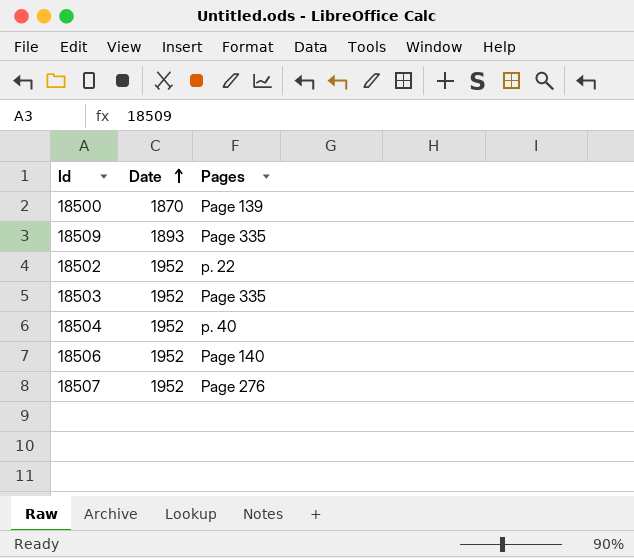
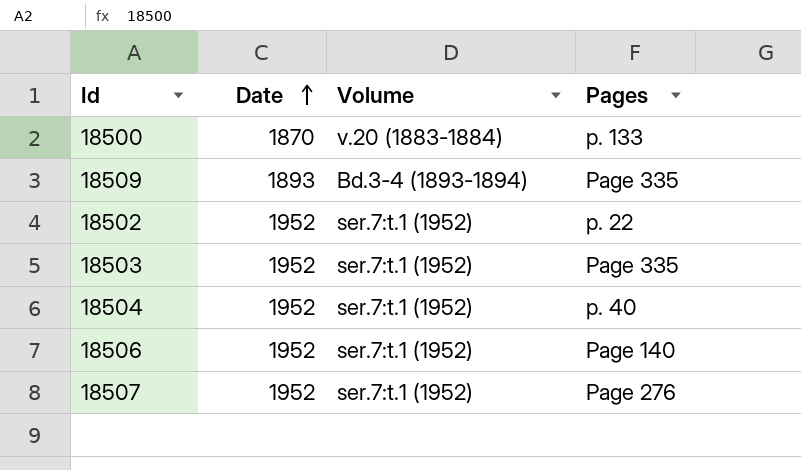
column Volume | position: none -> 3
18500 | Pages: Page 139 -> p. 133

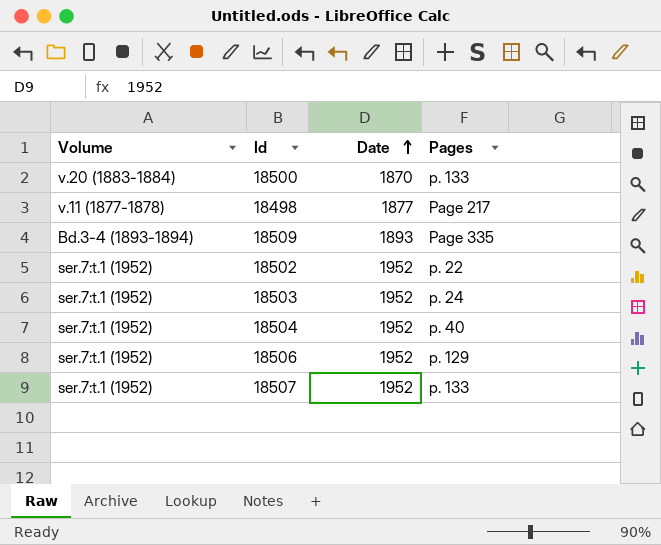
column Volume | position: 3 -> 1
row 18498: none -> v.11 (1877-1878) | 1877 | Page 217
18503 | Pages: Page 335 -> p. 24
18506 | Pages: Page 140 -> p. 129
18507 | Pages: Page 276 -> p. 133

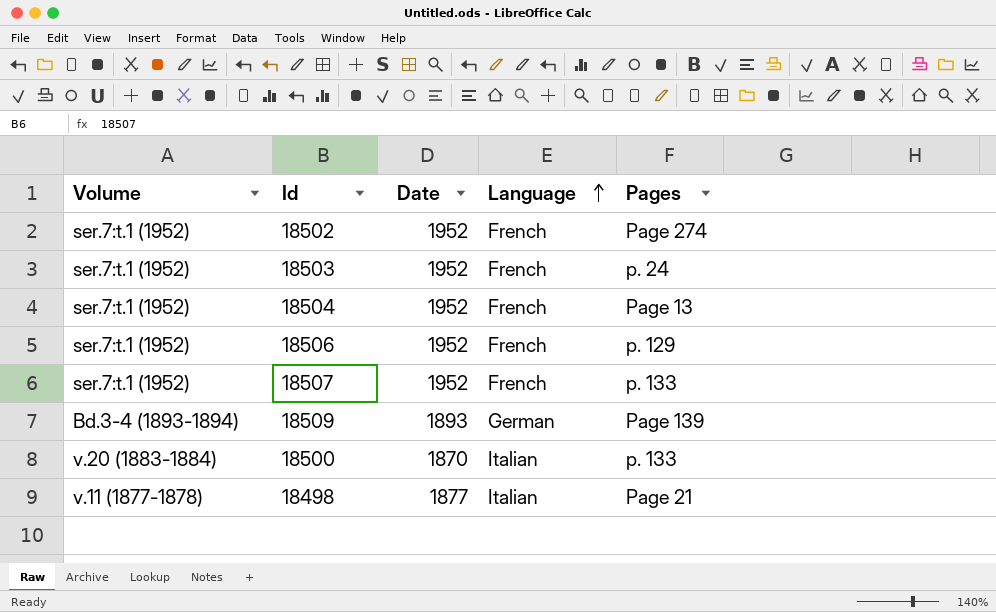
row order: Date ascending -> Language ascending
column Language | position: none -> 4
18502 | Pages: p. 22 -> Page 274
18504 | Pages: p. 40 -> Page 13
18509 | Pages: Page 335 -> Page 139
18498 | Pages: Page 217 -> Page 21

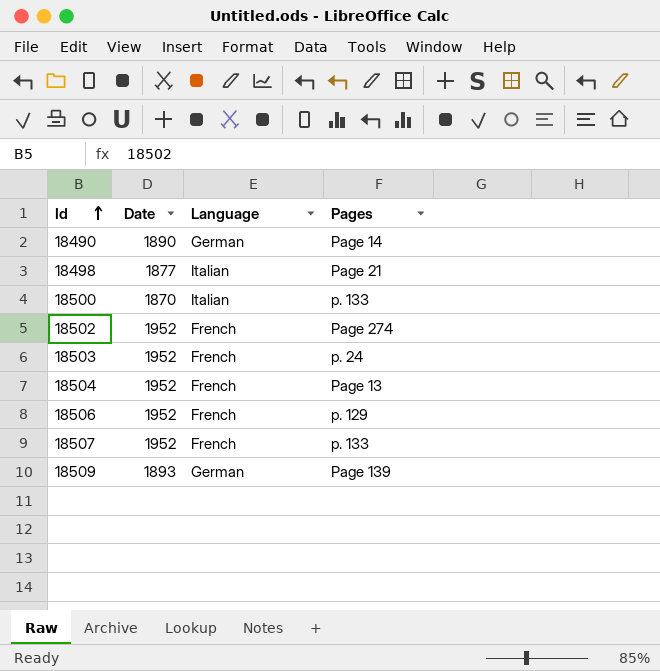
row order: Language ascending -> Id ascending
column Volume | position: 1 -> none
row 18490: none -> 1890 | German | Page 14

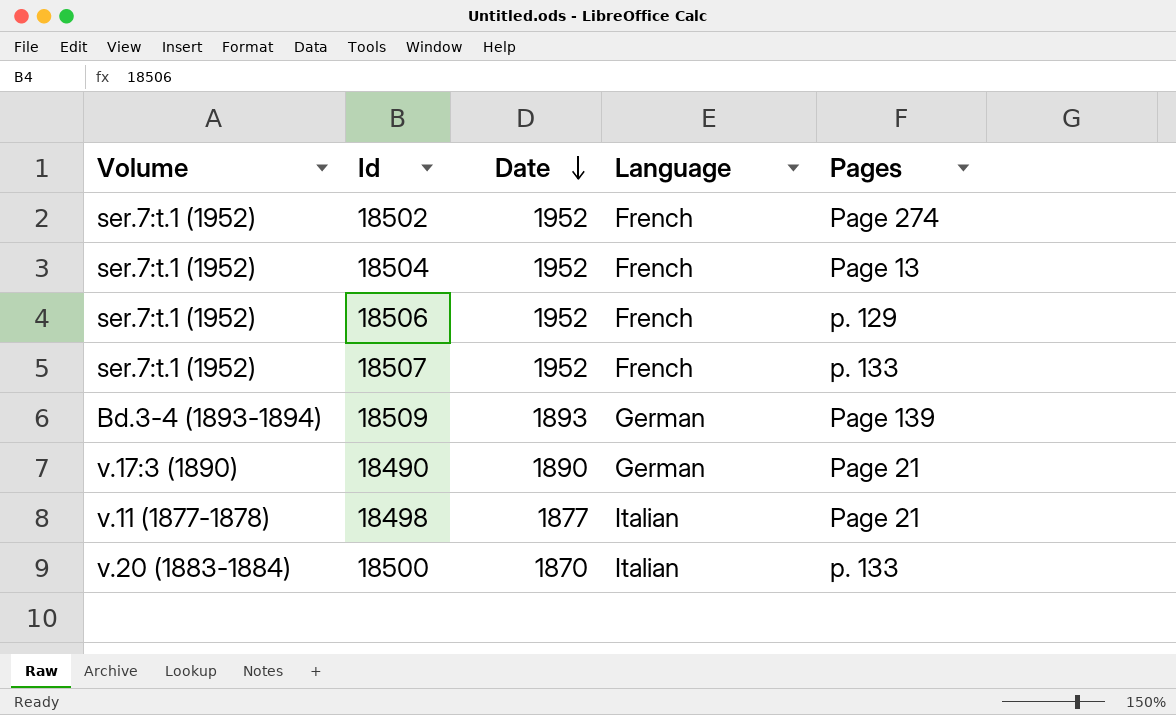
row order: Id ascending -> Date descending
column Volume | position: none -> 1
row 18503: 1952 | French | p. 24 -> none
18490 | Pages: Page 14 -> Page 21

